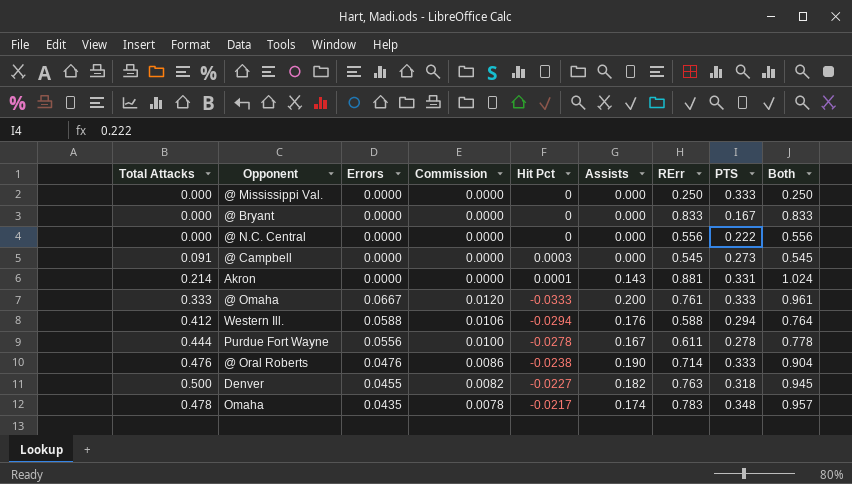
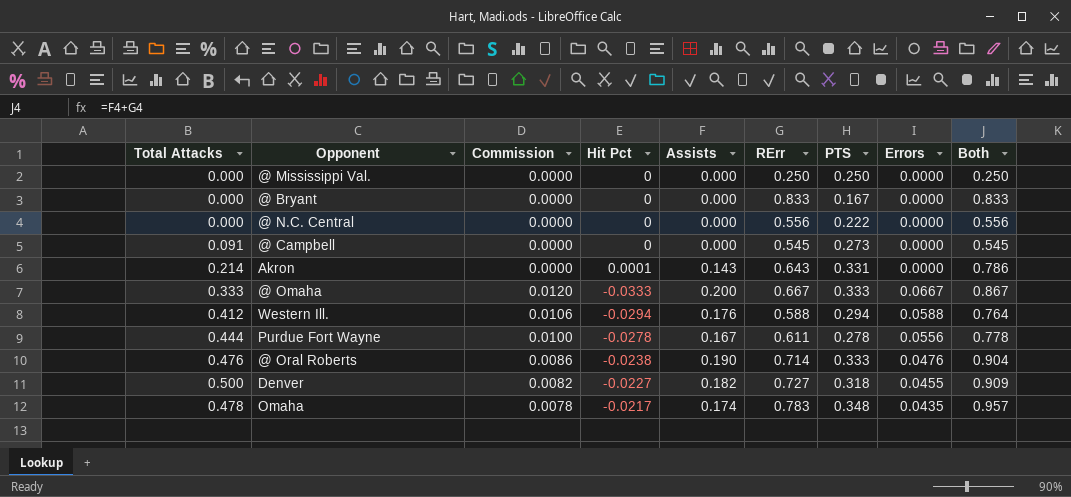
column Errors | position: 3 -> 8
@ Mississippi Val. | PTS: 0.333 -> 0.250
@ Campbell | Hit Pct: 0.0003 -> 0
Akron | RErr: 0.881 -> 0.643
Akron | Both: 1.024 -> 0.786
@ Omaha | RErr: 0.761 -> 0.667
@ Omaha | Both: 0.961 -> 0.867
Denver | RErr: 0.763 -> 0.727
Denver | Both: 0.945 -> 0.909

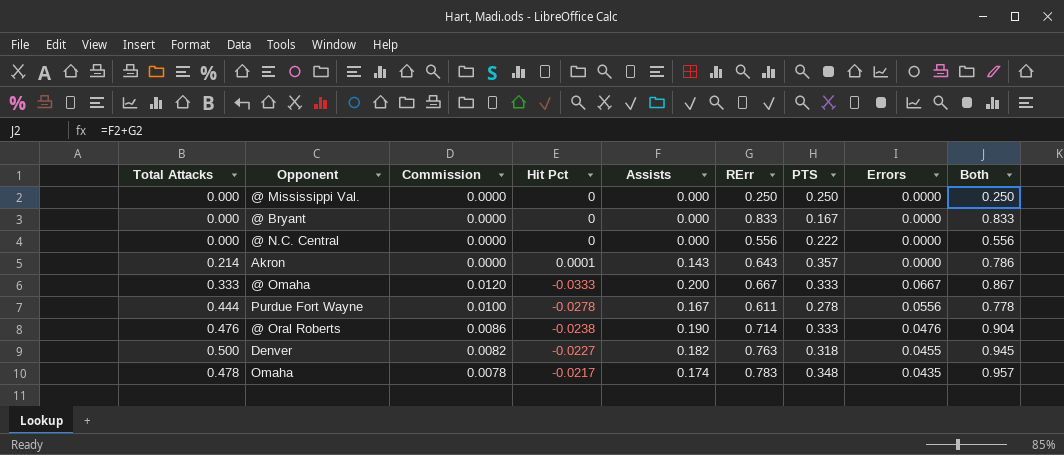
row @ Campbell: 0.091 | 0.0000 | 0 | 0.000 | 0.545 | 0.273 | 0.0000 | 0.545 -> none
row Western Ill.: 0.412 | 0.0106 | -0.0294 | 0.176 | 0.588 | 0.294 | 0.0588 | 0.764 -> none
Akron | PTS: 0.331 -> 0.357
Denver | RErr: 0.727 -> 0.763
Denver | Both: 0.909 -> 0.945

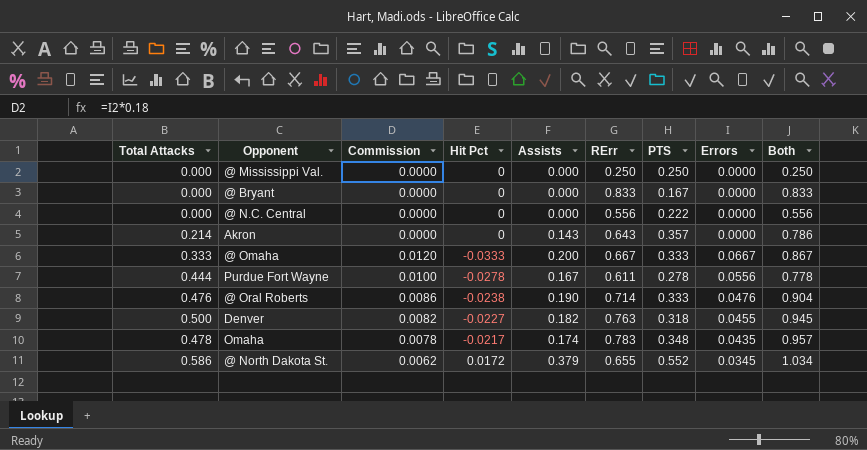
Akron | Hit Pct: 0.0001 -> 0
row @ North Dakota St.: none -> 0.586 | 0.0062 | 0.0172 | 0.379 | 0.655 | 0.552 | 0.0345 | 1.034

